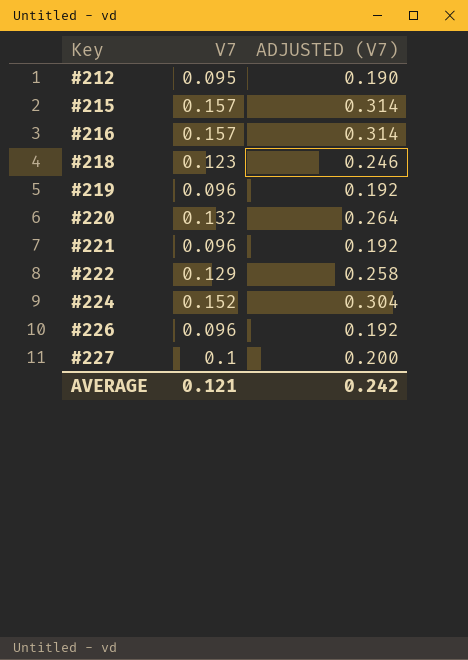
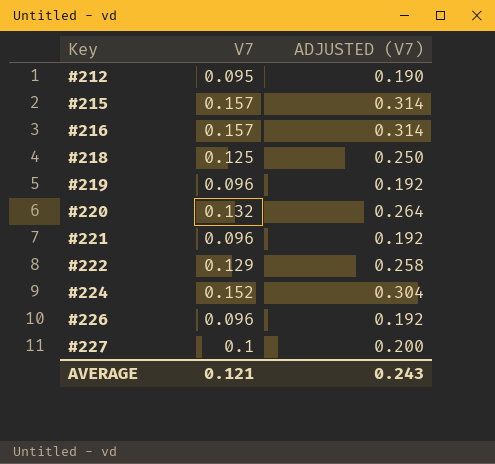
#218 | V7: 0.123 -> 0.125
#218 | ADJUSTED (V7): 0.246 -> 0.250
AVERAGE | ADJUSTED (V7): 0.242 -> 0.243

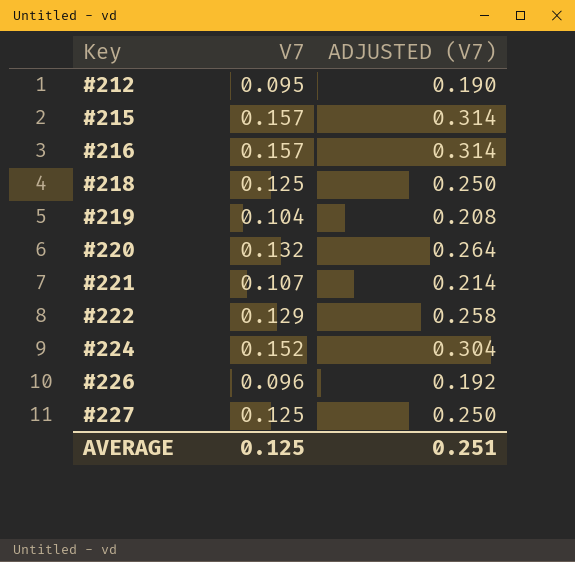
#219 | V7: 0.096 -> 0.104
#219 | ADJUSTED (V7): 0.192 -> 0.208
#221 | V7: 0.096 -> 0.107
#221 | ADJUSTED (V7): 0.192 -> 0.214
#227 | V7: 0.1 -> 0.125
#227 | ADJUSTED (V7): 0.200 -> 0.250
AVERAGE | V7: 0.121 -> 0.125
AVERAGE | ADJUSTED (V7): 0.243 -> 0.251

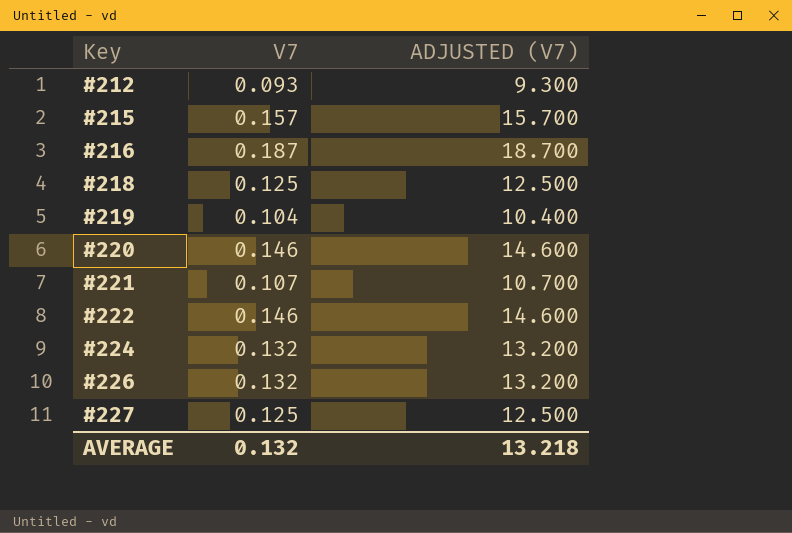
column ADJUSTED (V7) | formula: [V7] * 2 -> [V7] * 100
#212 | V7: 0.095 -> 0.093
#216 | V7: 0.157 -> 0.187
#220 | V7: 0.132 -> 0.146
#222 | V7: 0.129 -> 0.146
#224 | V7: 0.152 -> 0.132
#226 | V7: 0.096 -> 0.132
AVERAGE | V7: 0.125 -> 0.132
AVERAGE | ADJUSTED (V7): 0.251 -> 13.218

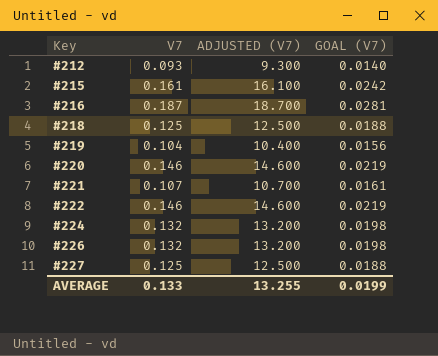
column GOAL (V7) | formula: none -> [V7] * 0.15
#215 | V7: 0.157 -> 0.161
#215 | ADJUSTED (V7): 15.700 -> 16.100
AVERAGE | V7: 0.132 -> 0.133
AVERAGE | ADJUSTED (V7): 13.218 -> 13.255

